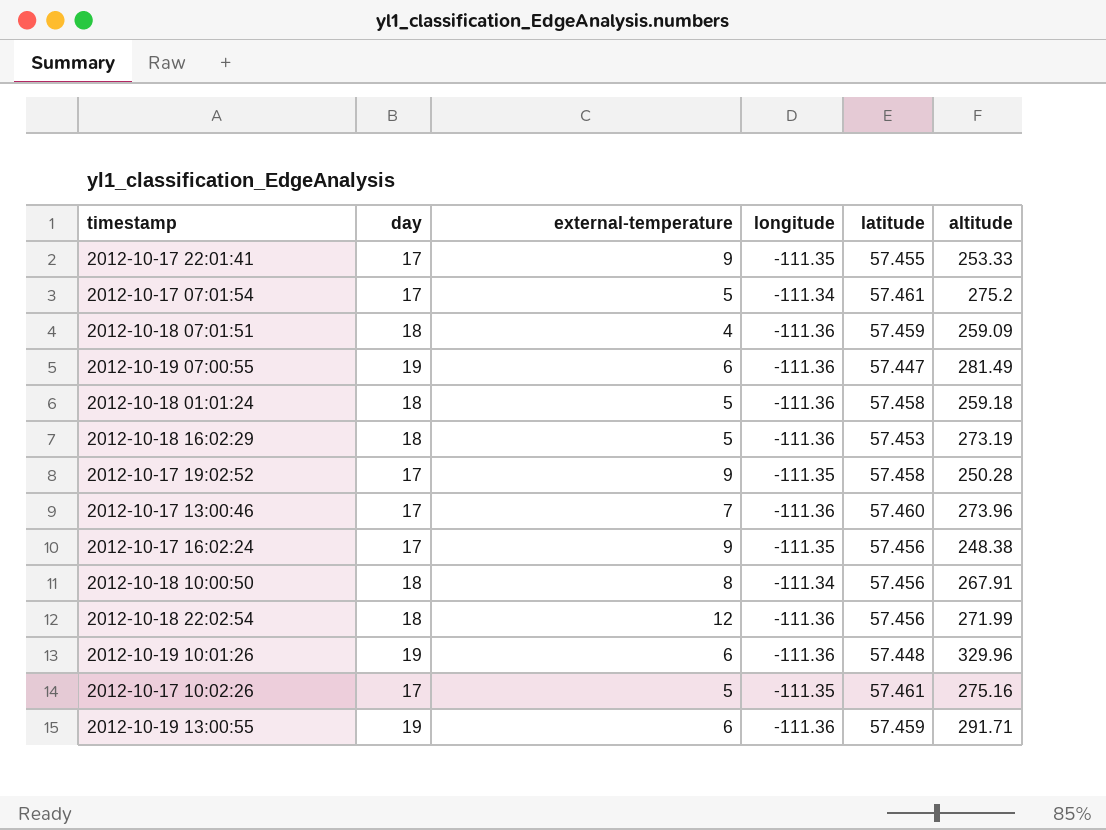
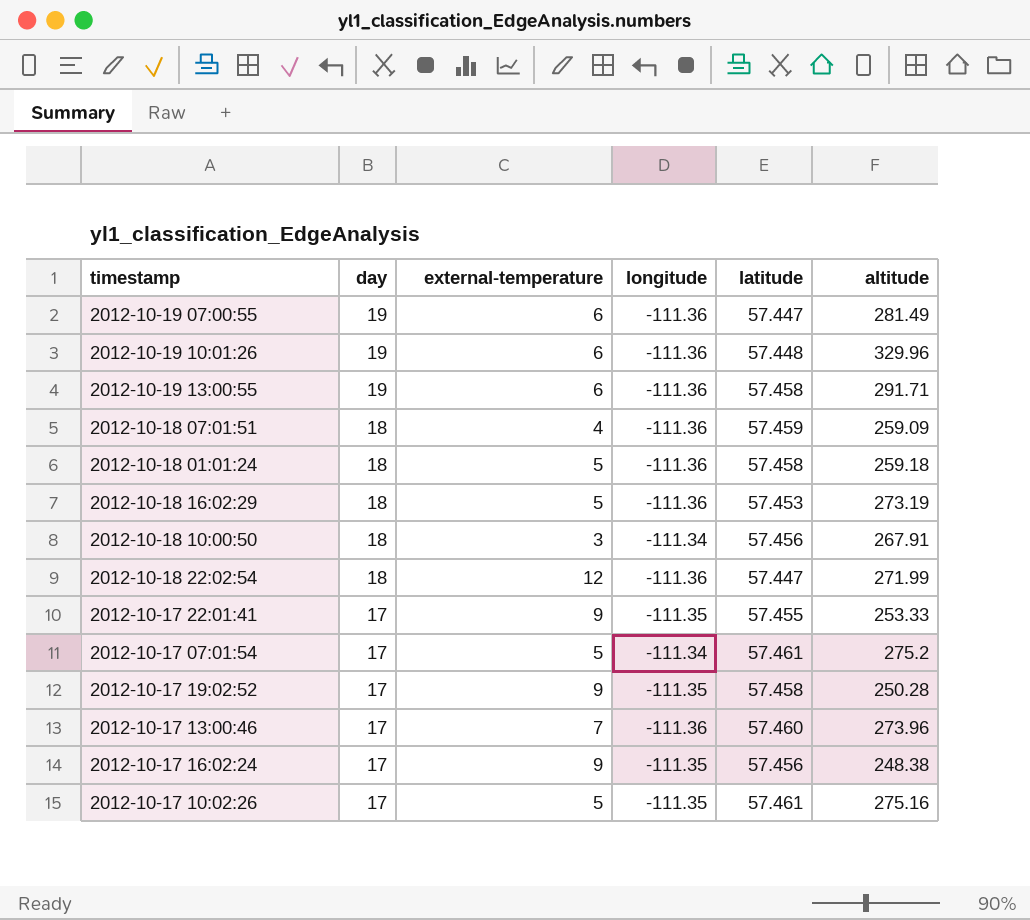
row order: none -> day descending
2012-10-19 13:00:55 | latitude: 57.459 -> 57.458
2012-10-18 10:00:50 | external-temperature: 8 -> 3
2012-10-18 22:02:54 | latitude: 57.456 -> 57.447

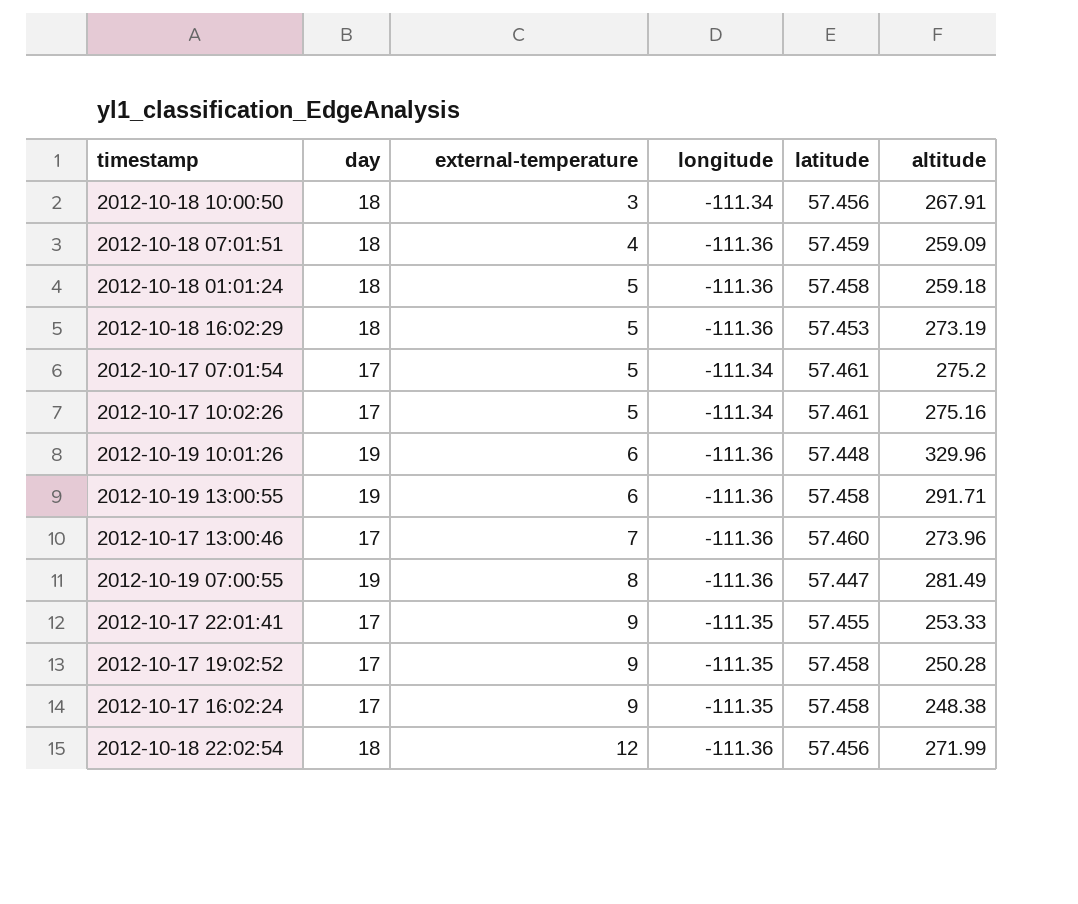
row order: day descending -> external-temperature ascending
2012-10-17 10:02:26 | longitude: -111.35 -> -111.34
2012-10-19 07:00:55 | external-temperature: 6 -> 8
2012-10-17 16:02:24 | latitude: 57.456 -> 57.458
2012-10-18 22:02:54 | latitude: 57.447 -> 57.456

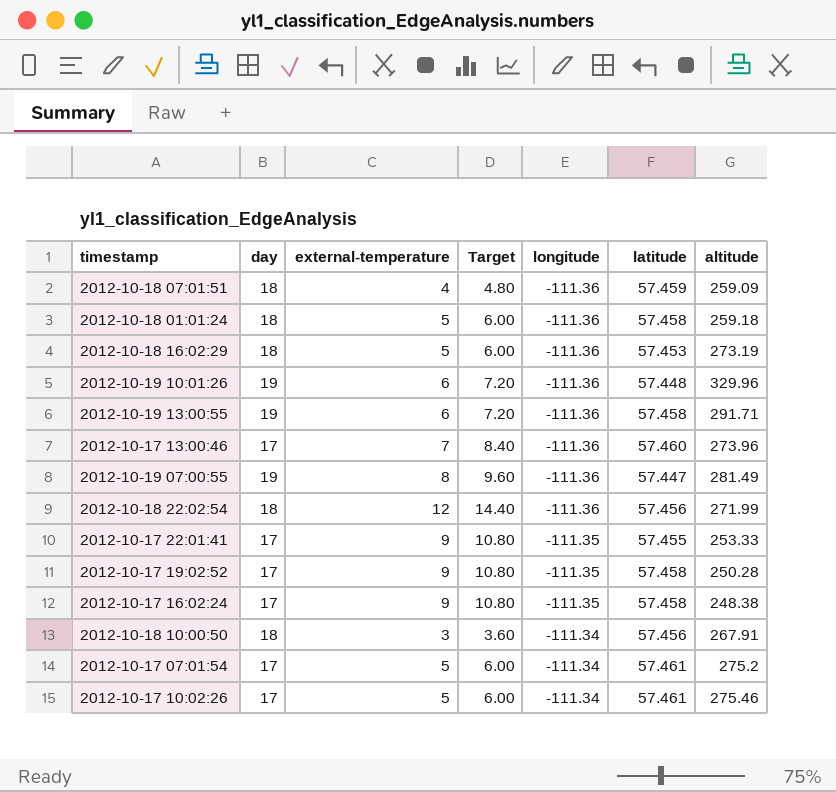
row order: external-temperature ascending -> longitude ascending
column Target | formula: none -> [external-temperature] * 1.2
2012-10-17 10:02:26 | altitude: 275.16 -> 275.46

